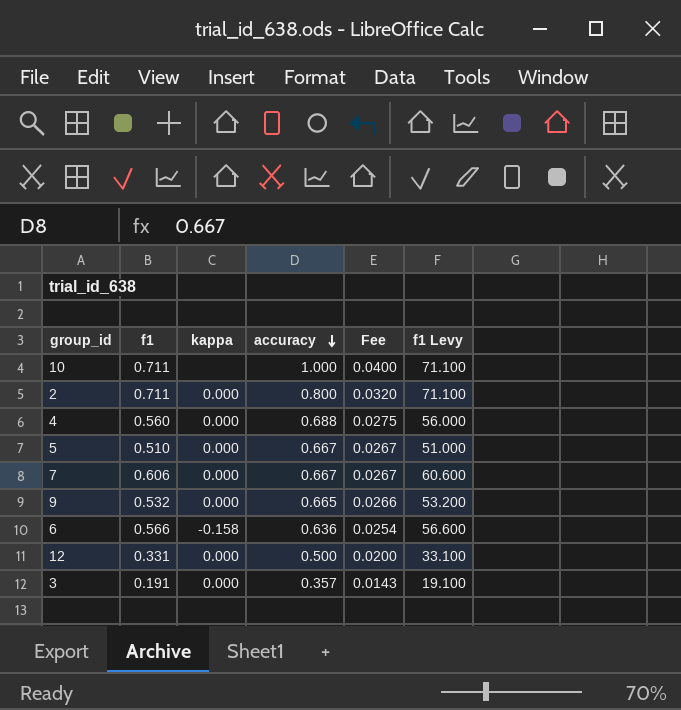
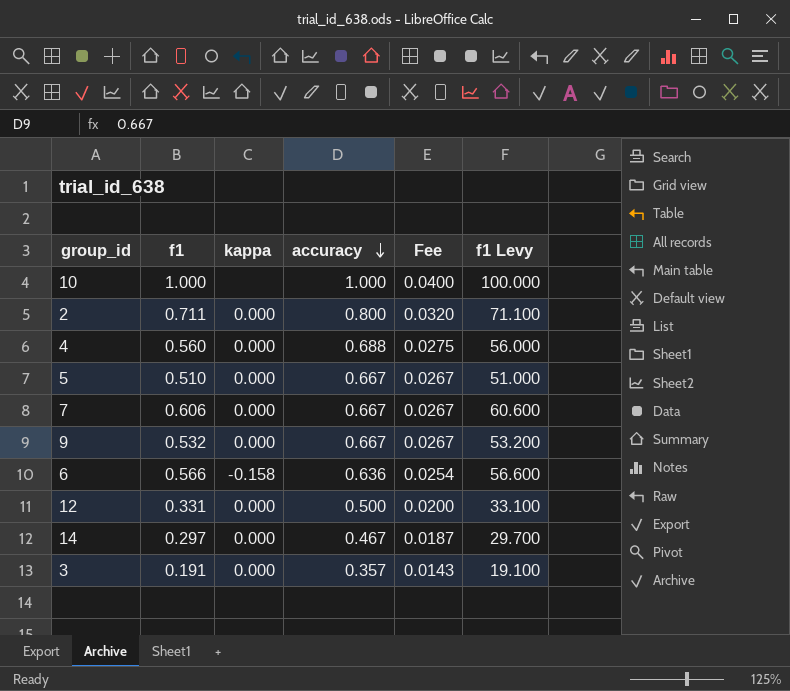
10 | f1: 0.711 -> 1.000
10 | f1 Levy: 71.100 -> 100.000
9 | accuracy: 0.665 -> 0.667
9 | Fee: 0.0266 -> 0.0267
row 14: none -> 0.297 | 0.000 | 0.467 | 0.0187 | 29.700

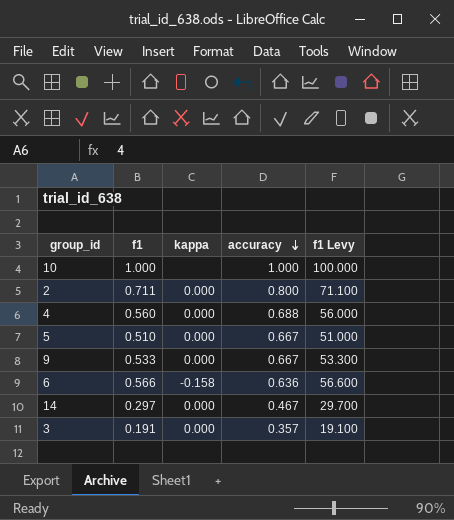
column Fee | formula: [accuracy] * 0.04 -> none
row 7: 0.606 | 0.000 | 0.667 | 0.0267 | 60.600 -> none
row 12: 0.331 | 0.000 | 0.500 | 0.0200 | 33.100 -> none
9 | f1: 0.532 -> 0.533
9 | f1 Levy: 53.200 -> 53.300

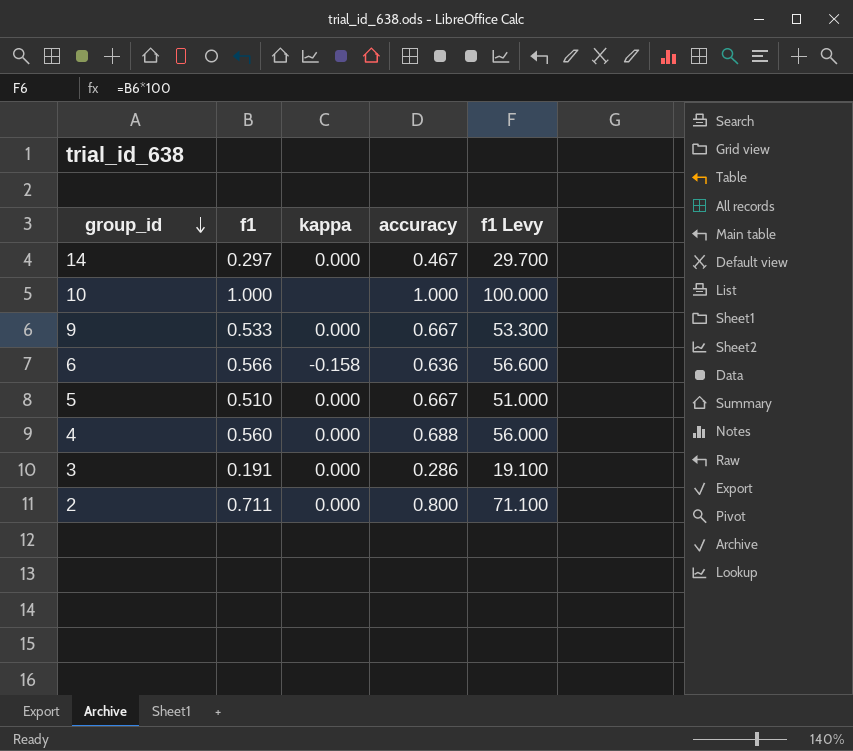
row order: accuracy descending -> group_id descending
3 | accuracy: 0.357 -> 0.286

